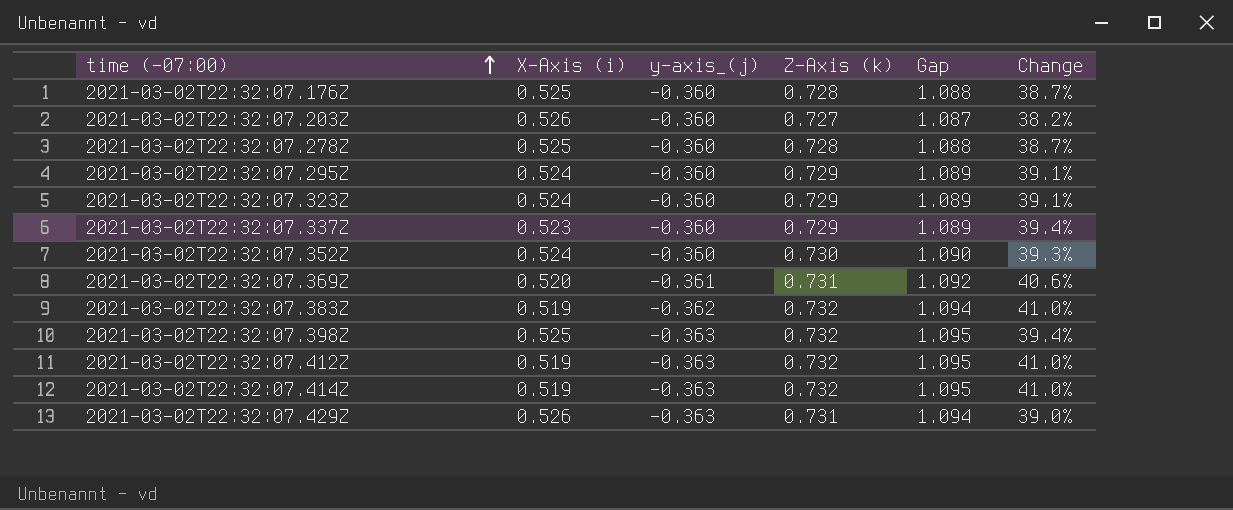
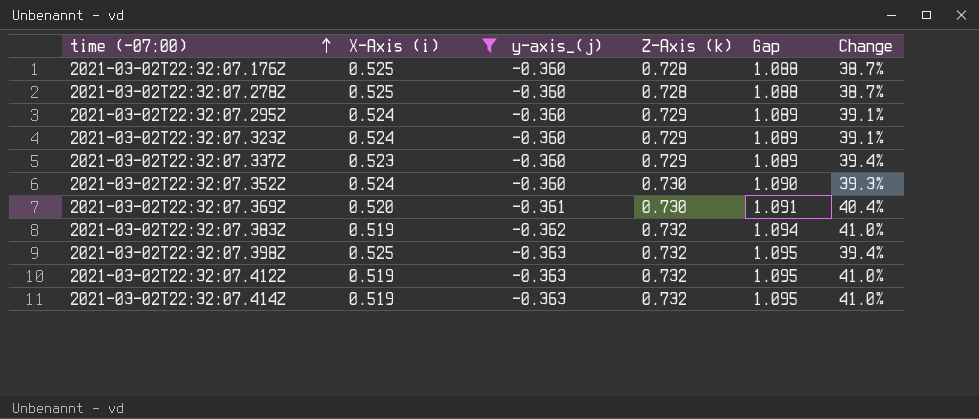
filter: none -> X-Axis (i) != 0.526
2021-03-02T22:32:07.369Z | Z-Axis (k): 0.731 -> 0.730
2021-03-02T22:32:07.369Z | Gap: 1.092 -> 1.091
2021-03-02T22:32:07.369Z | Change: 40.6% -> 40.4%

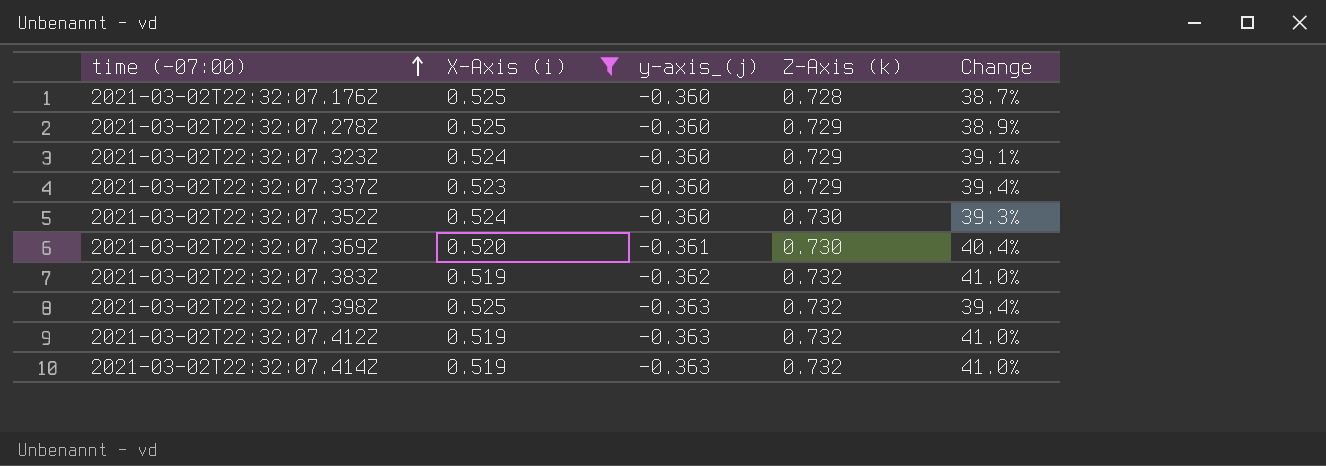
column Gap | formula: [Z-Axis (k)] - [y-axis_(j)] -> none
row 2021-03-02T22:32:07.295Z: 0.524 | -0.360 | 0.729 | 1.089 | 39.1% -> none
2021-03-02T22:32:07.278Z | Z-Axis (k): 0.728 -> 0.729
2021-03-02T22:32:07.278Z | Change: 38.7% -> 38.9%

